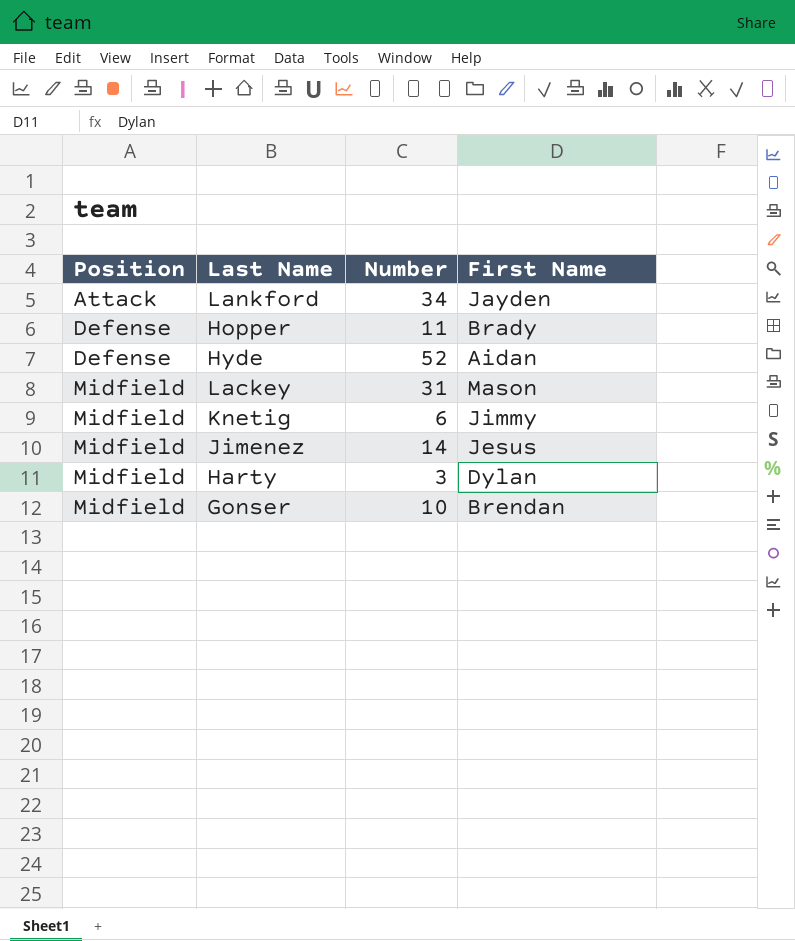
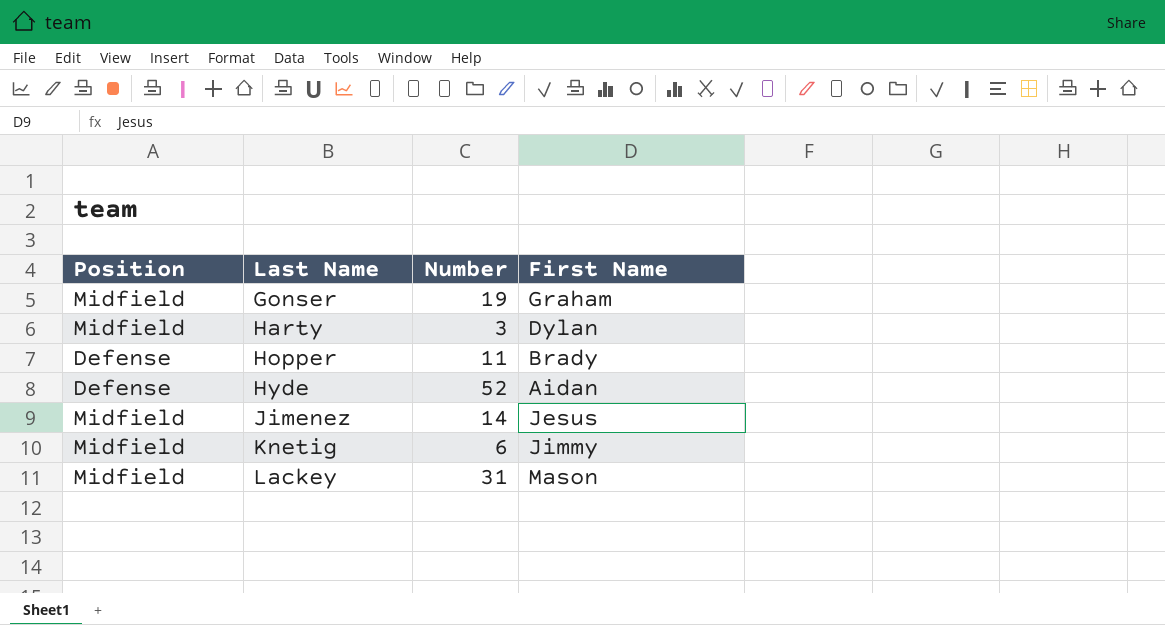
row order: Position ascending -> Last Name ascending
row Lankford: Attack | 34 | Jayden -> none
Gonser | Number: 10 -> 19
Gonser | First Name: Brendan -> Graham

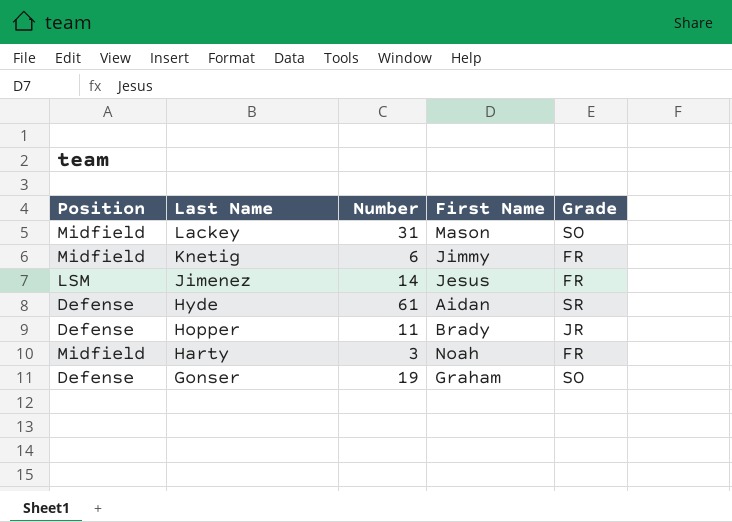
row order: Last Name ascending -> Last Name descending
column Grade | position: none -> 5
Jimenez | Position: Midfield -> LSM
Hyde | Number: 52 -> 61
Harty | First Name: Dylan -> Noah
Gonser | Position: Midfield -> Defense

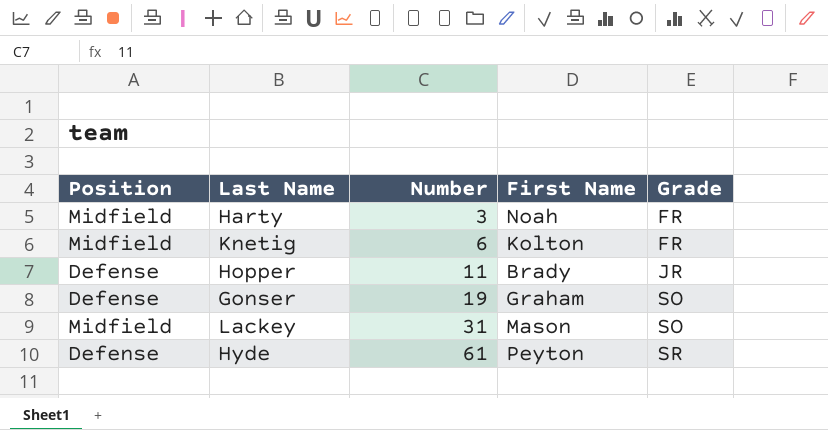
row order: Last Name descending -> Number ascending
row Jimenez: LSM | 14 | Jesus | FR -> none
Knetig | First Name: Jimmy -> Kolton
Hyde | First Name: Aidan -> Peyton

